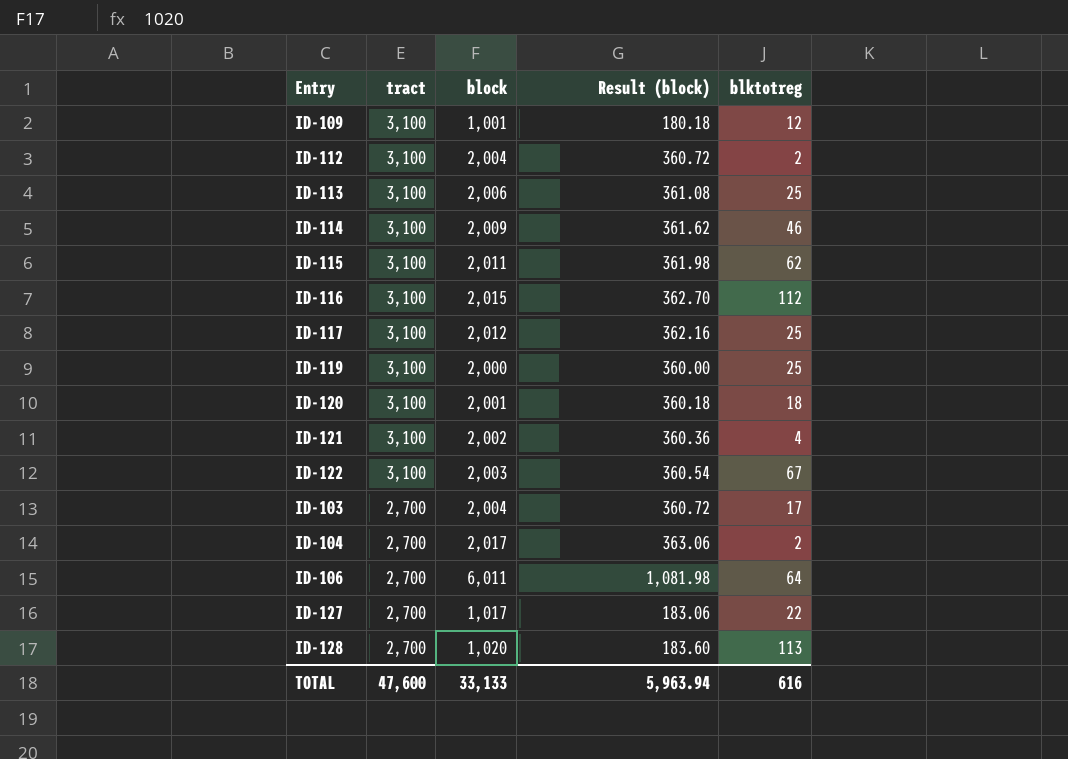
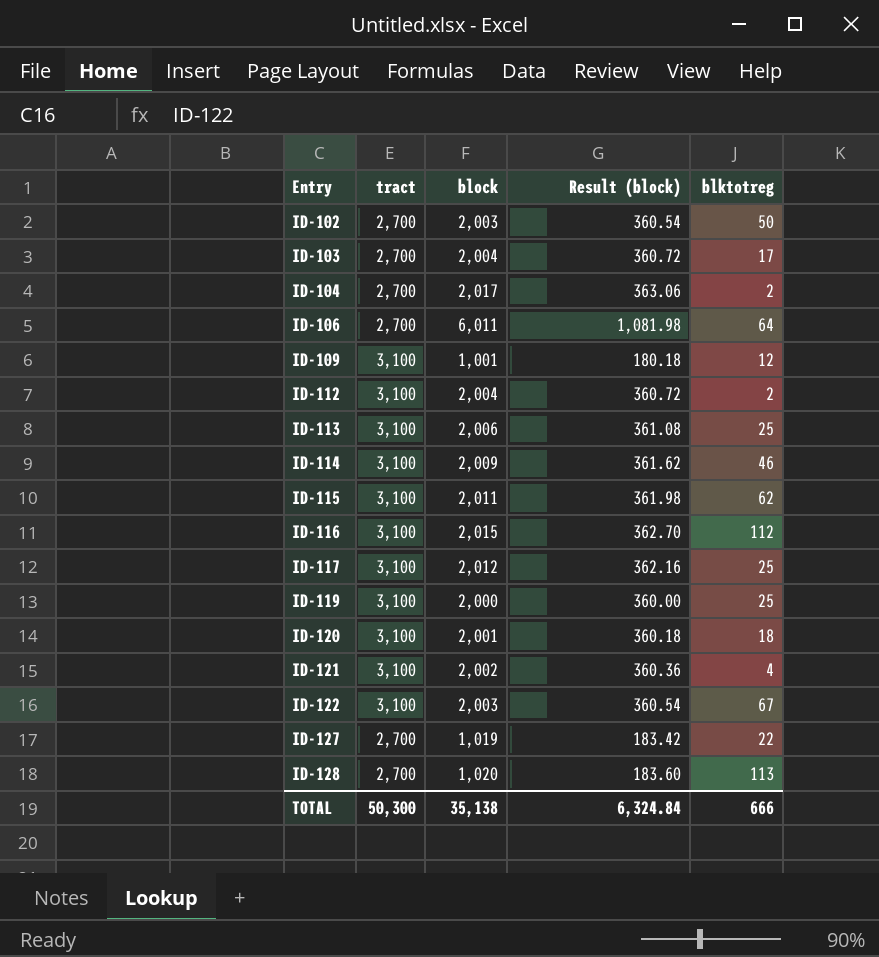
row order: tract descending -> Entry ascending
row ID-102: none -> 2,700 | 2,003 | 360.54 | 50
ID-127 | block: 1,017 -> 1,019
ID-127 | Result (block): 183.06 -> 183.42
TOTAL | tract: 47,600 -> 50,300
TOTAL | block: 33,133 -> 35,138
TOTAL | Result (block): 5,963.94 -> 6,324.84
TOTAL | blktotreg: 616 -> 666

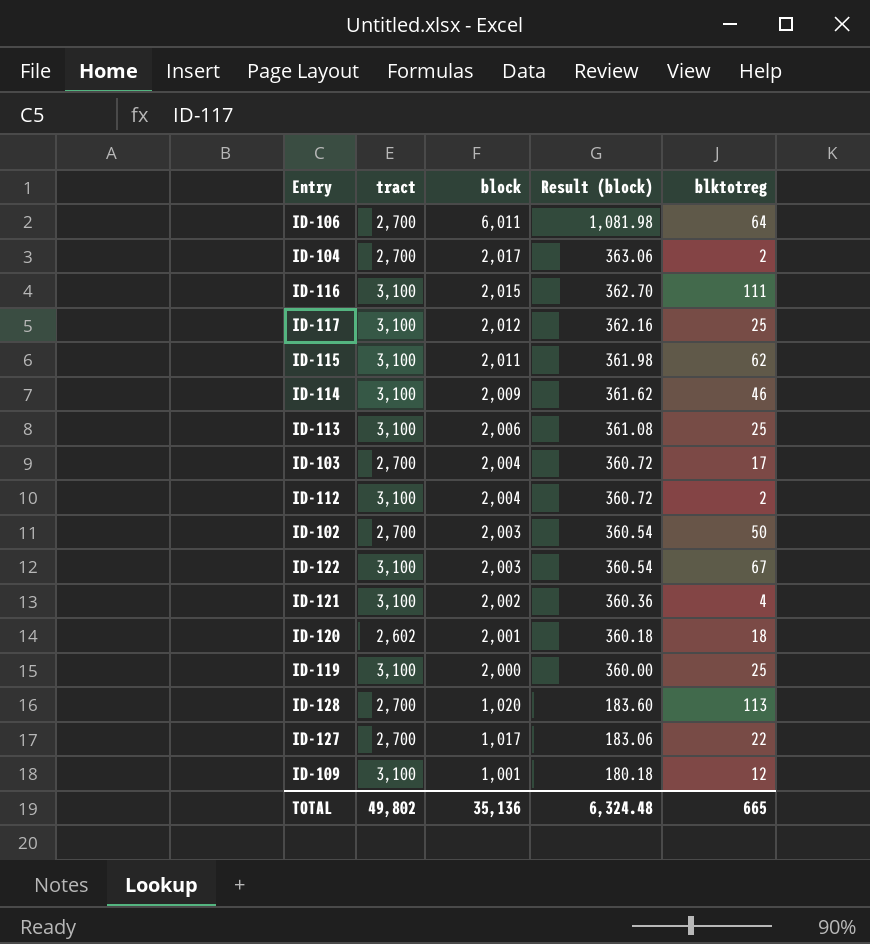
row order: Entry ascending -> block descending
ID-116 | blktotreg: 112 -> 111
ID-120 | tract: 3,100 -> 2,602
ID-127 | block: 1,019 -> 1,017
ID-127 | Result (block): 183.42 -> 183.06
TOTAL | tract: 50,300 -> 49,802
TOTAL | block: 35,138 -> 35,136
TOTAL | Result (block): 6,324.84 -> 6,324.48
TOTAL | blktotreg: 666 -> 665

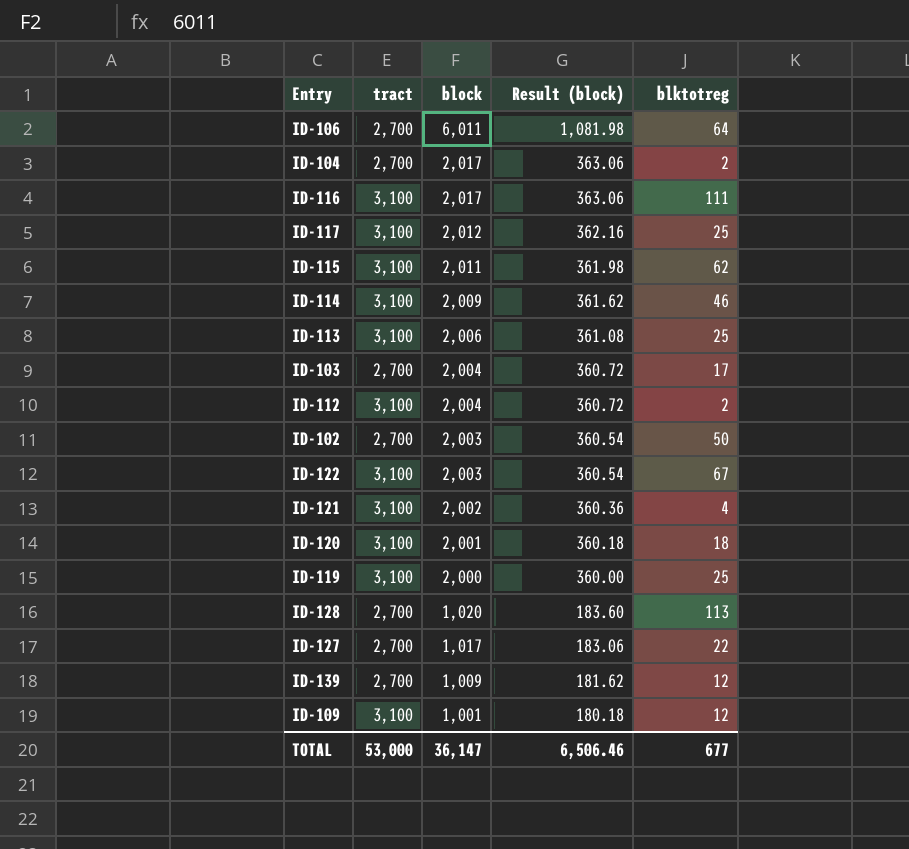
ID-116 | block: 2,015 -> 2,017
ID-116 | Result (block): 362.70 -> 363.06
ID-120 | tract: 2,602 -> 3,100
row ID-139: none -> 2,700 | 1,009 | 181.62 | 12
TOTAL | tract: 49,802 -> 53,000
TOTAL | block: 35,136 -> 36,147
TOTAL | Result (block): 6,324.48 -> 6,506.46
TOTAL | blktotreg: 665 -> 677

